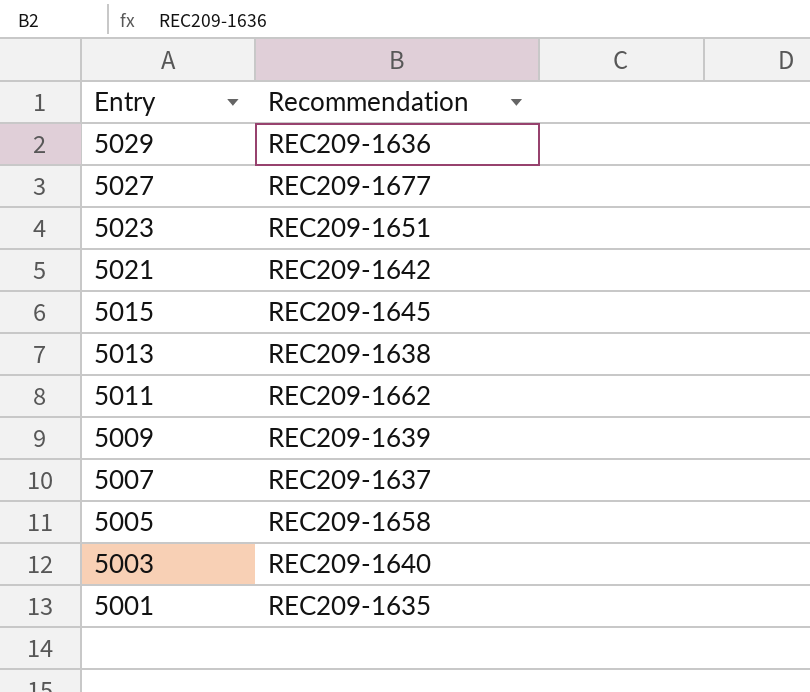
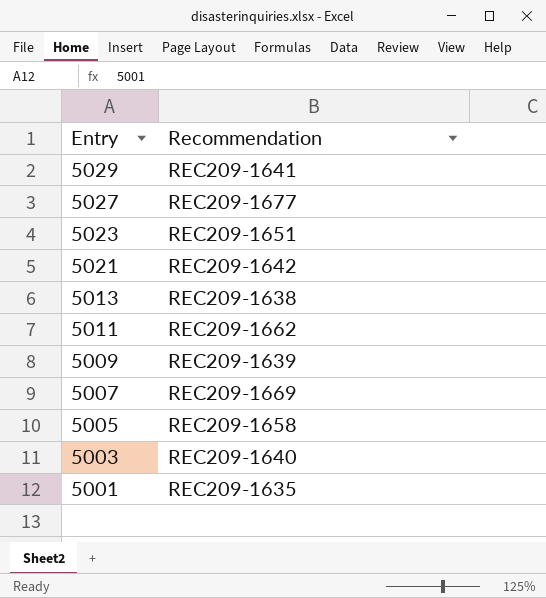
row 5015: REC209-1645 -> none
5029 | Recommendation: REC209-1636 -> REC209-1641
5007 | Recommendation: REC209-1637 -> REC209-1669

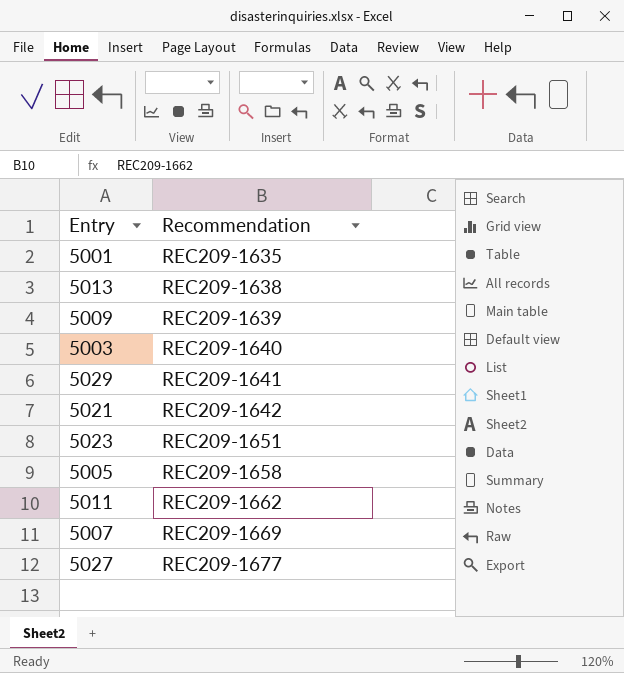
row order: Entry descending -> Recommendation ascending

